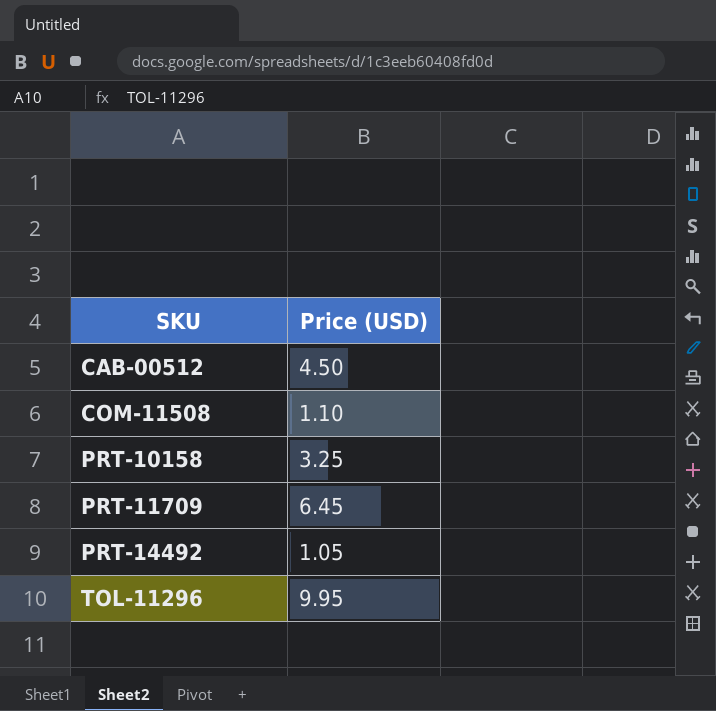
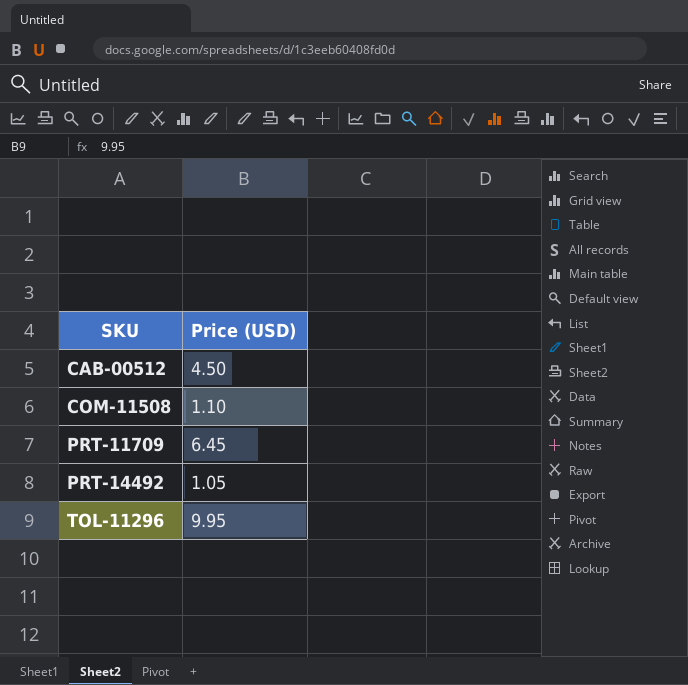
row PRT-10158: 3.25 -> none

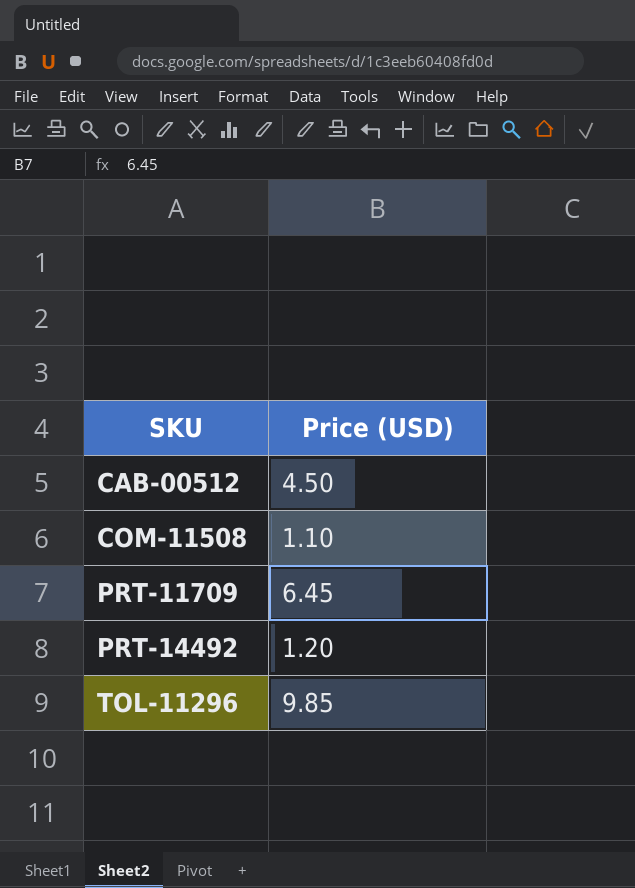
PRT-14492 | Price (USD): 1.05 -> 1.20
TOL-11296 | Price (USD): 9.95 -> 9.85

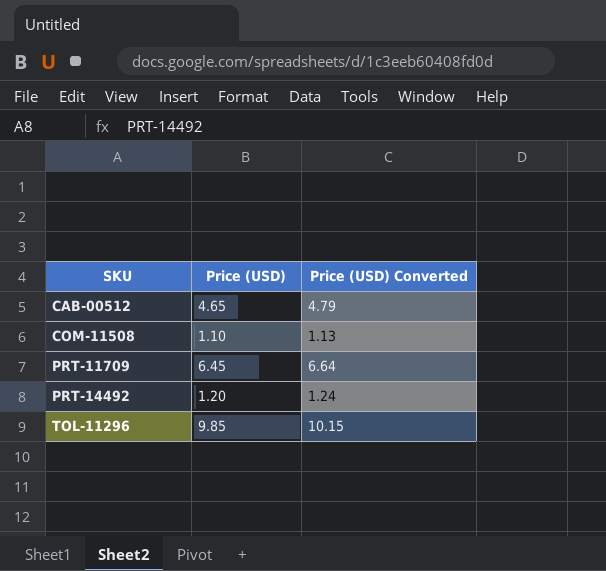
column Price (USD) Converted | formula: none -> [Price (USD)] * 1.03
CAB-00512 | Price (USD): 4.50 -> 4.65

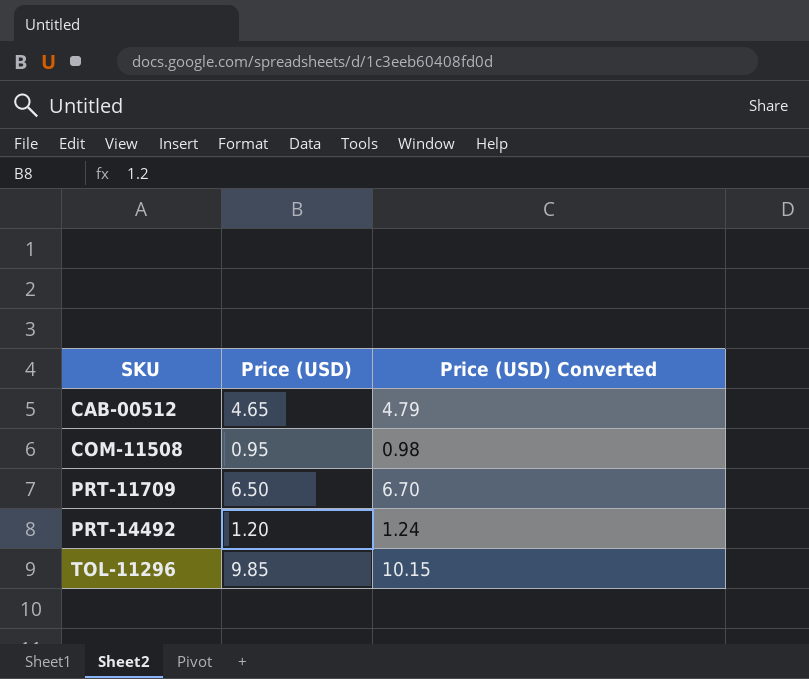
COM-11508 | Price (USD): 1.10 -> 0.95
COM-11508 | Price (USD) Converted: 1.13 -> 0.98
PRT-11709 | Price (USD): 6.45 -> 6.50
PRT-11709 | Price (USD) Converted: 6.64 -> 6.70

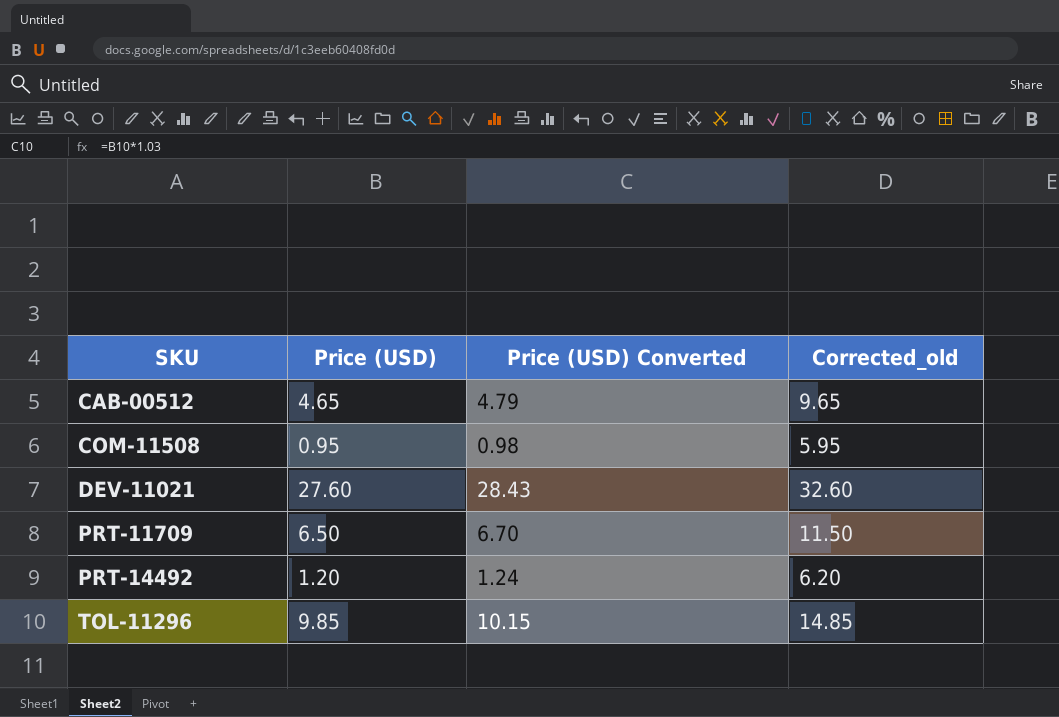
column Corrected_old | formula: none -> [Price (USD)] + 5
row DEV-11021: none -> 27.60 | 28.43 | 32.60

